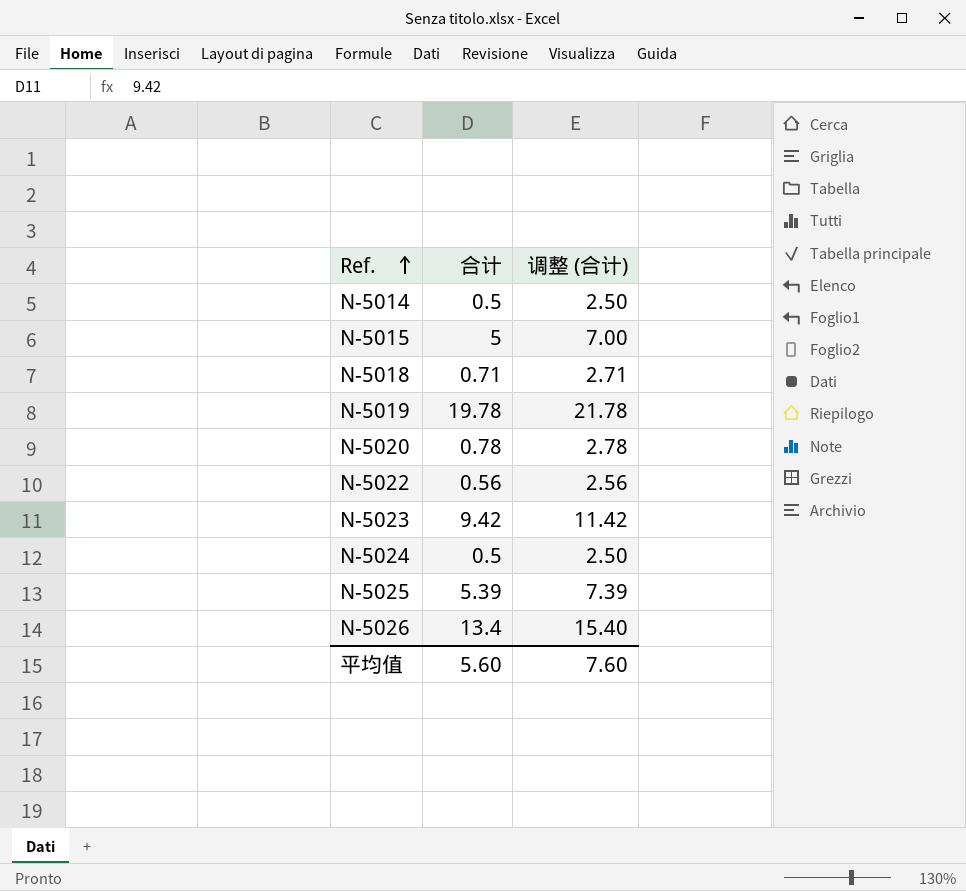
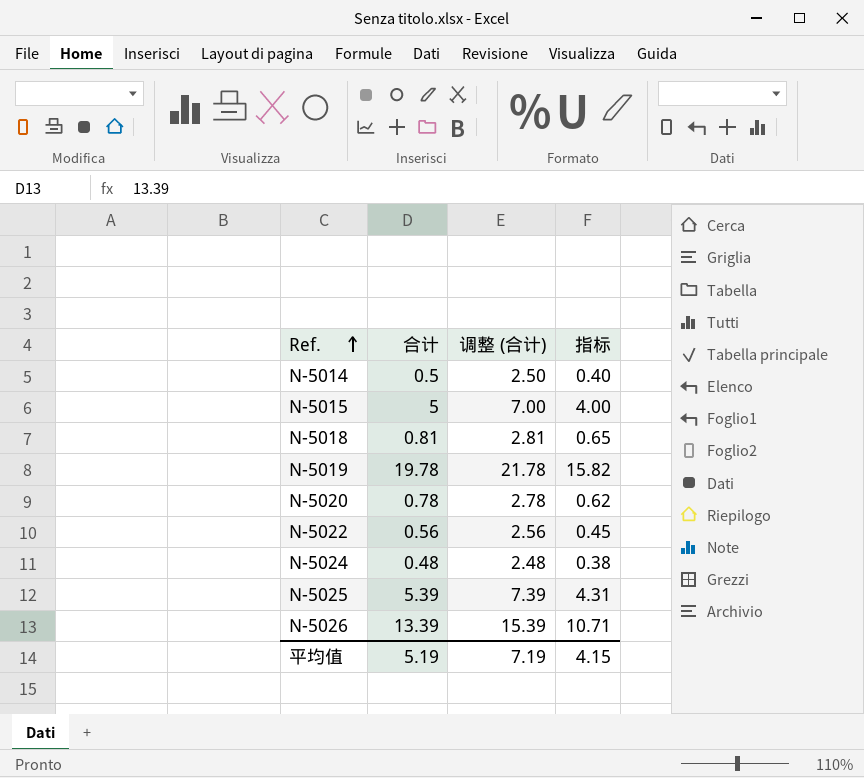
column 指标 | formula: none -> [合计] * 0.8
row N-5023: 9.42 | 11.42 -> none
N-5018 | 合计: 0.71 -> 0.81
N-5018 | 调整 (合计): 2.71 -> 2.81
N-5024 | 合计: 0.5 -> 0.48
N-5024 | 调整 (合计): 2.50 -> 2.48
N-5026 | 合计: 13.4 -> 13.39
N-5026 | 调整 (合计): 15.40 -> 15.39
平均值 | 合计: 5.60 -> 5.19
平均值 | 调整 (合计): 7.60 -> 7.19

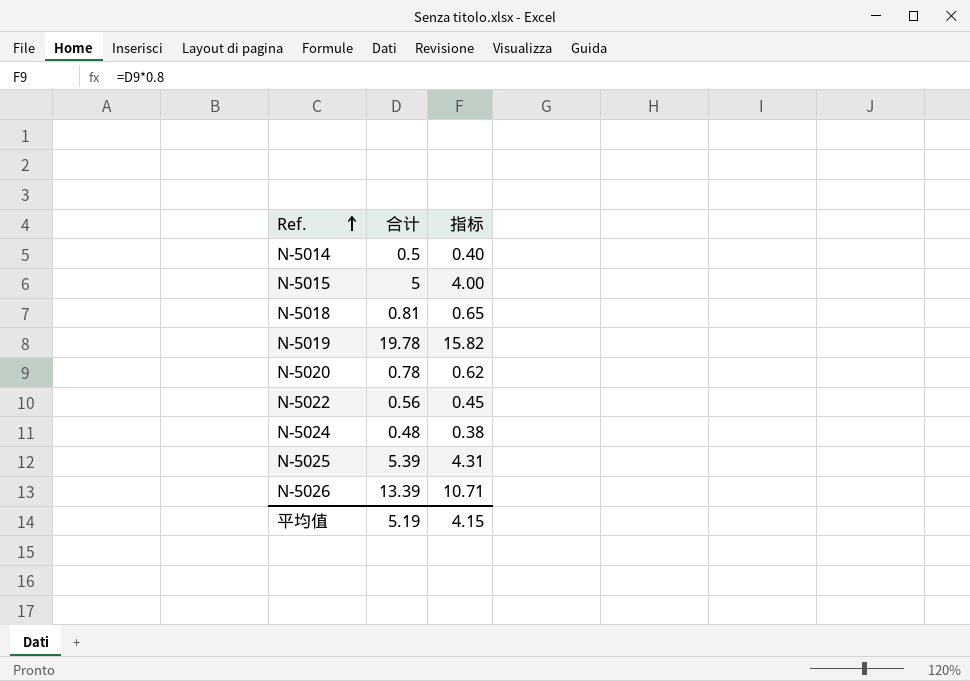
column 调整 (合计) | formula: [合计] + 2 -> none

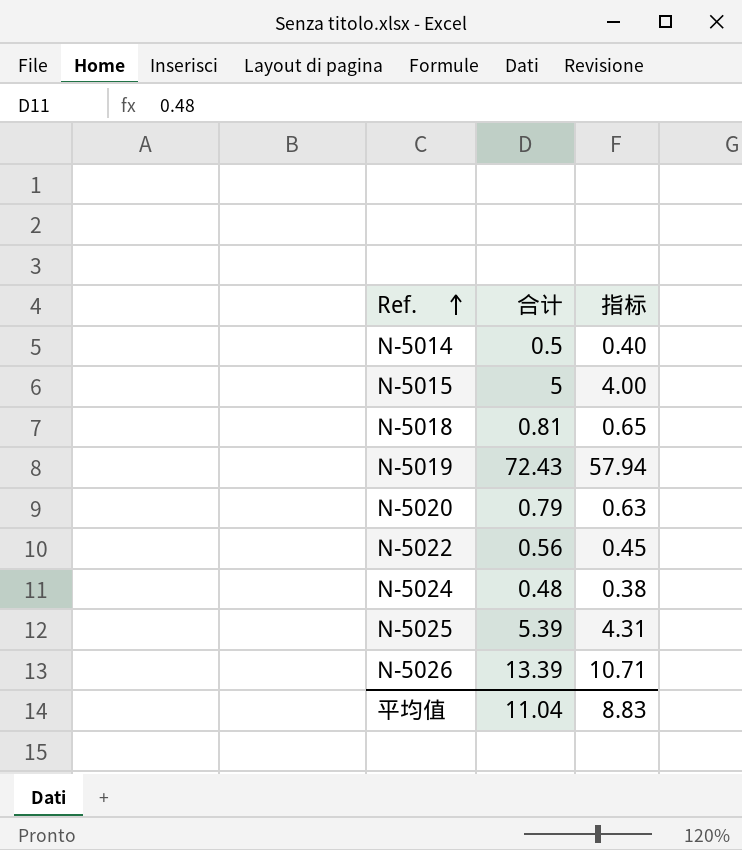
N-5019 | 合计: 19.78 -> 72.43
N-5019 | 指标: 15.82 -> 57.94
N-5020 | 合计: 0.78 -> 0.79
N-5020 | 指标: 0.62 -> 0.63
平均值 | 合计: 5.19 -> 11.04
平均值 | 指标: 4.15 -> 8.83

